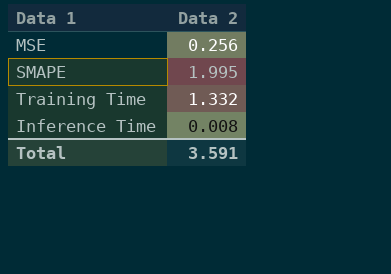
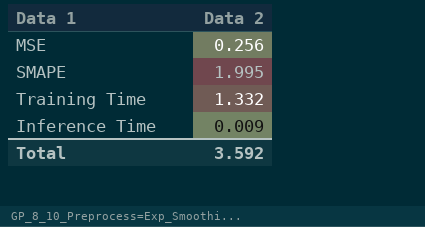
Inference Time | Data 2: 0.008 -> 0.009
Total | Data 2: 3.591 -> 3.592

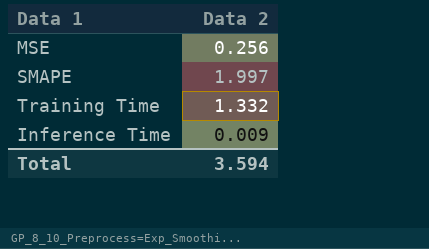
SMAPE | Data 2: 1.995 -> 1.997
Total | Data 2: 3.592 -> 3.594

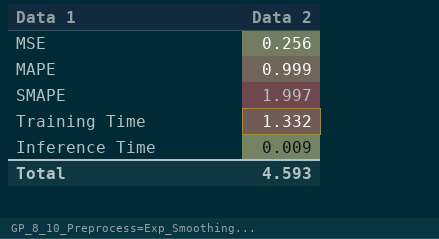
row MAPE: none -> 0.999
Total | Data 2: 3.594 -> 4.593

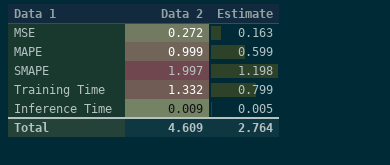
column Estimate | formula: none -> [Data 2] * 0.6
MSE | Data 2: 0.256 -> 0.272
Total | Data 2: 4.593 -> 4.609

